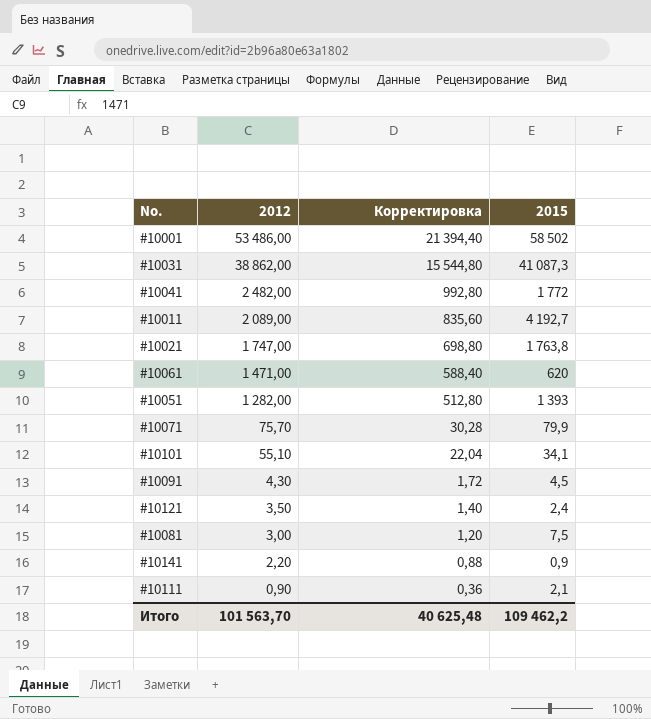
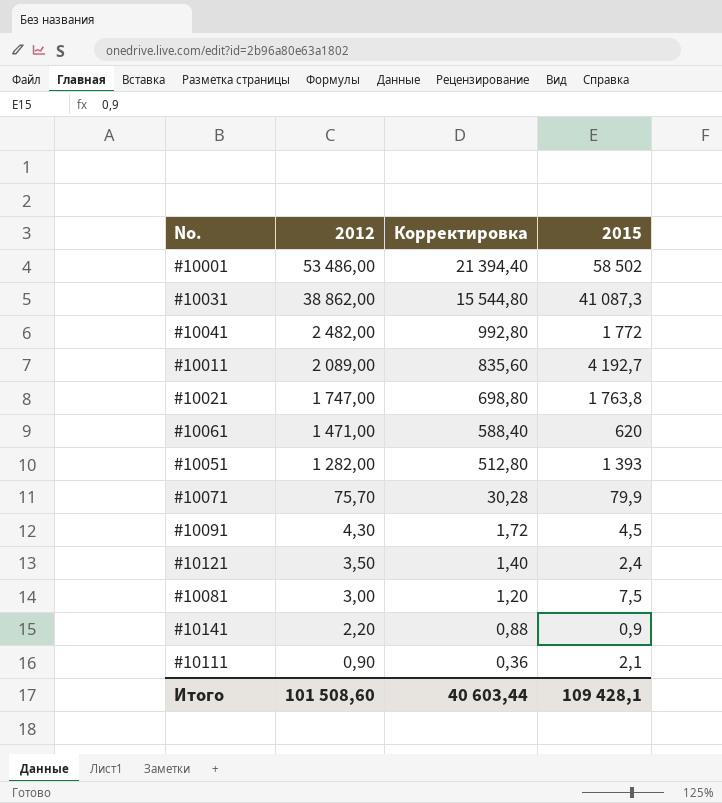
row #10101: 55,10 | 22,04 | 34,1 -> none
Итого | 2012: 101 563,70 -> 101 508,60
Итого | Корректировка: 40 625,48 -> 40 603,44
Итого | 2015: 109 462,2 -> 109 428,1

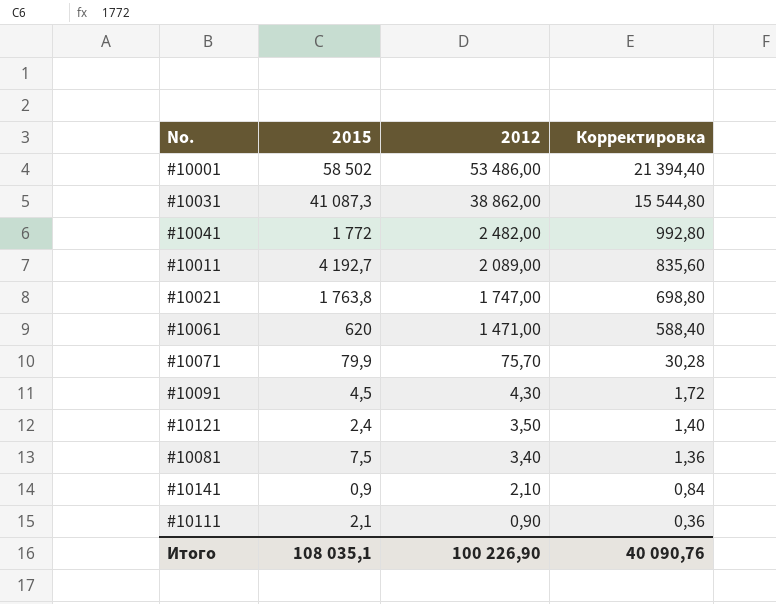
column 2015 | position: 4 -> 2
row #10051: 1 282,00 | 512,80 | 1 393 -> none
#10081 | 2012: 3,00 -> 3,40
#10081 | Корректировка: 1,20 -> 1,36
#10141 | 2012: 2,20 -> 2,10
#10141 | Корректировка: 0,88 -> 0,84
Итого | 2015: 109 428,1 -> 108 035,1
Итого | 2012: 101 508,60 -> 100 226,90
Итого | Корректировка: 40 603,44 -> 40 090,76

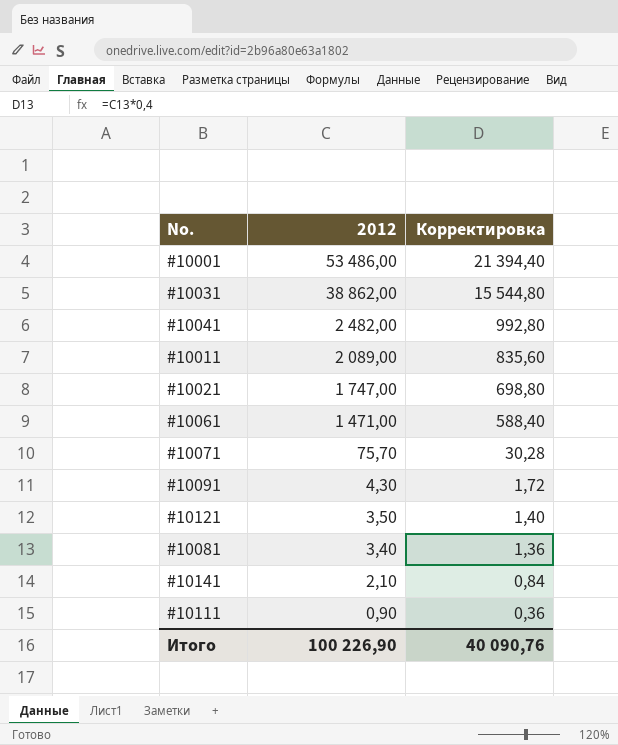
column 2015 | position: 2 -> none

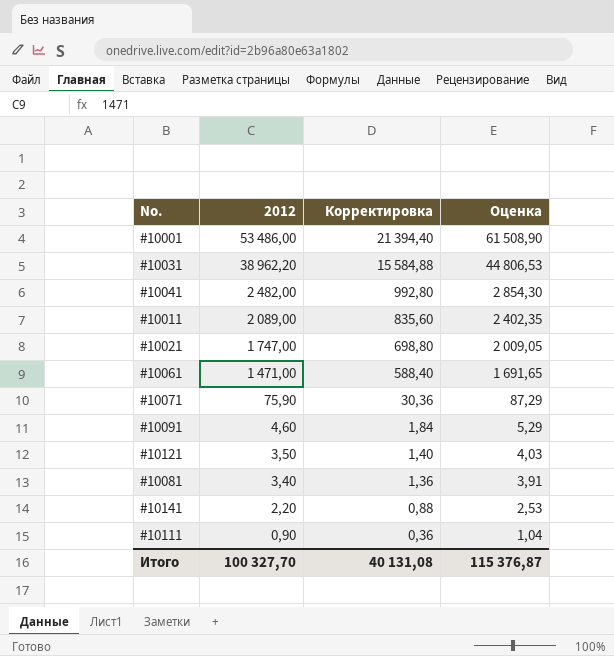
column Оценка | formula: none -> [2012] * 1,15
#10031 | 2012: 38 862,00 -> 38 962,20
#10031 | Корректировка: 15 544,80 -> 15 584,88
#10071 | 2012: 75,70 -> 75,90
#10071 | Корректировка: 30,28 -> 30,36
#10091 | 2012: 4,30 -> 4,60
#10091 | Корректировка: 1,72 -> 1,84
#10141 | 2012: 2,10 -> 2,20
#10141 | Корректировка: 0,84 -> 0,88
Итого | 2012: 100 226,90 -> 100 327,70
Итого | Корректировка: 40 090,76 -> 40 131,08

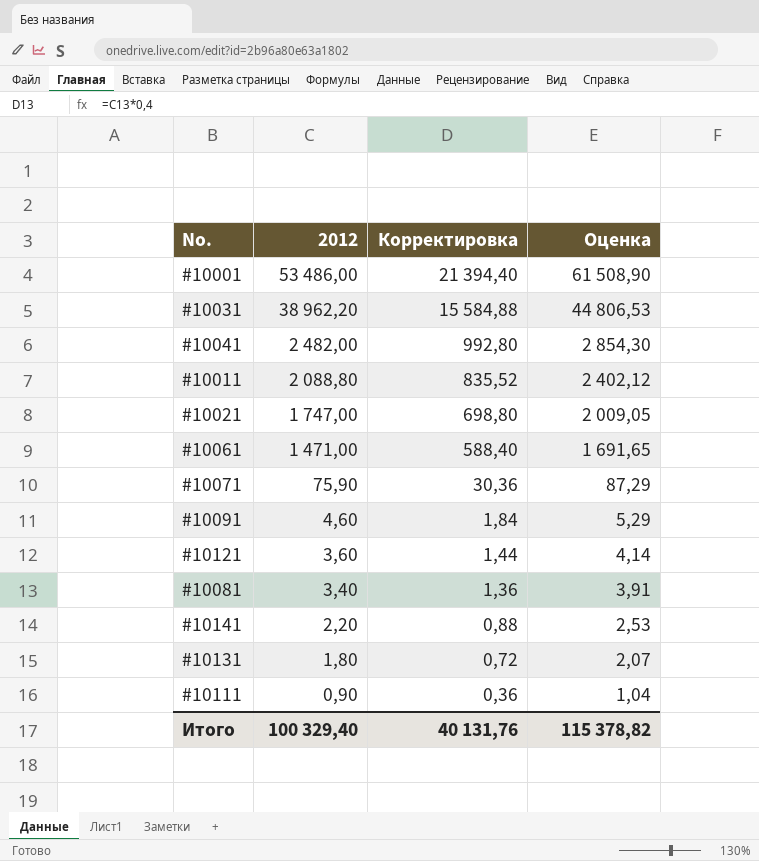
#10011 | 2012: 2 089,00 -> 2 088,80
#10011 | Корректировка: 835,60 -> 835,52
#10011 | Оценка: 2 402,35 -> 2 402,12
#10121 | 2012: 3,50 -> 3,60
#10121 | Корректировка: 1,40 -> 1,44
#10121 | Оценка: 4,03 -> 4,14
row #10131: none -> 1,80 | 0,72 | 2,07
Итого | 2012: 100 327,70 -> 100 329,40
Итого | Корректировка: 40 131,08 -> 40 131,76
Итого | Оценка: 115 376,87 -> 115 378,82

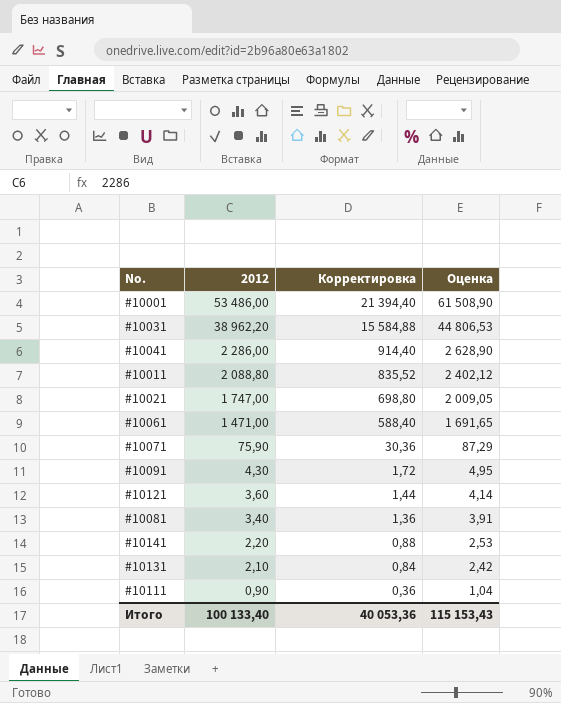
#10041 | 2012: 2 482,00 -> 2 286,00
#10041 | Корректировка: 992,80 -> 914,40
#10041 | Оценка: 2 854,30 -> 2 628,90
#10091 | 2012: 4,60 -> 4,30
#10091 | Корректировка: 1,84 -> 1,72
#10091 | Оценка: 5,29 -> 4,95
#10131 | 2012: 1,80 -> 2,10
#10131 | Корректировка: 0,72 -> 0,84
#10131 | Оценка: 2,07 -> 2,42
Итого | 2012: 100 329,40 -> 100 133,40
Итого | Корректировка: 40 131,76 -> 40 053,36
Итого | Оценка: 115 378,82 -> 115 153,43

